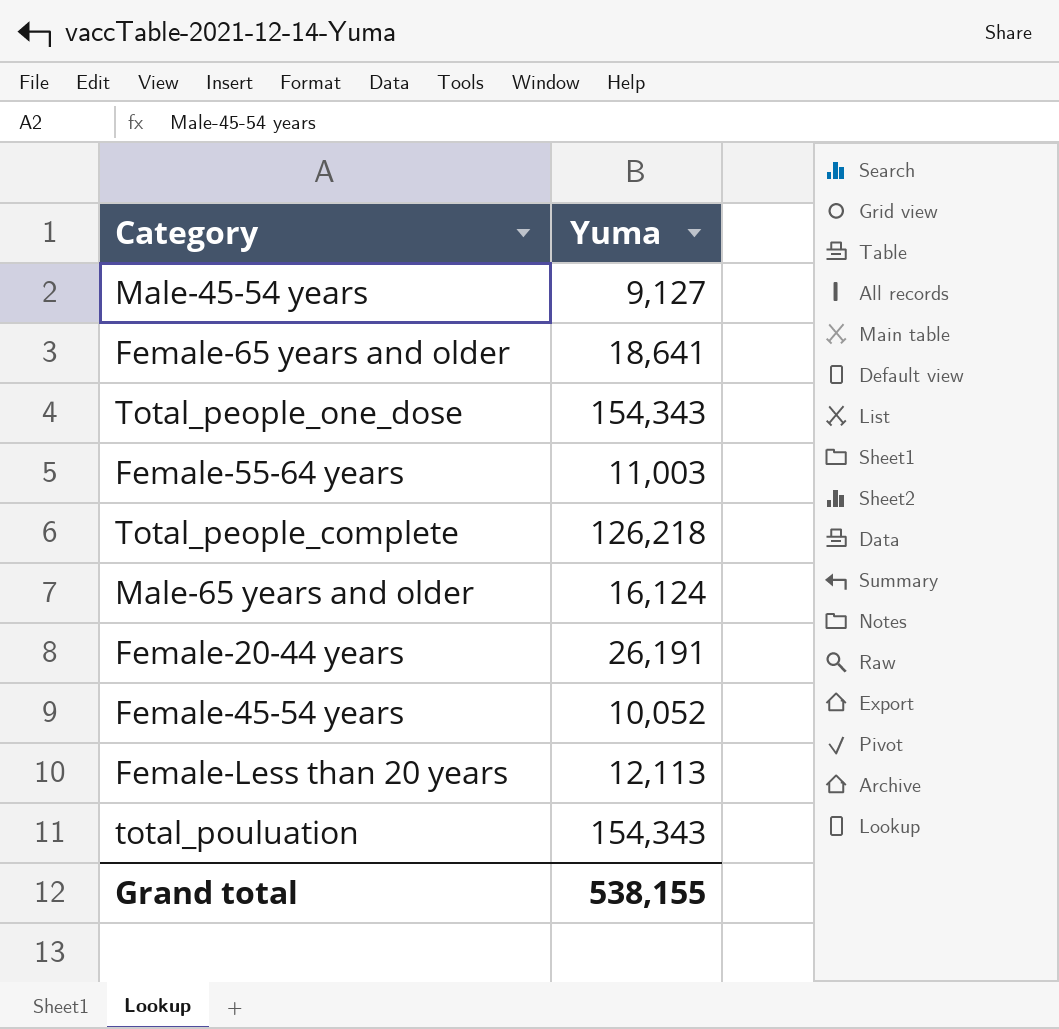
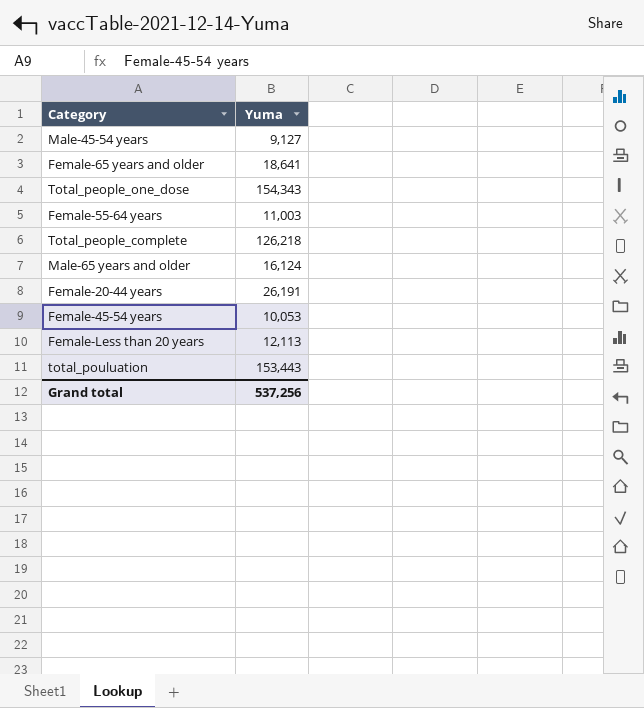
Female-45-54 years | Yuma: 10,052 -> 10,053
total_pouluation | Yuma: 154,343 -> 153,443
Grand total | Yuma: 538,155 -> 537,256

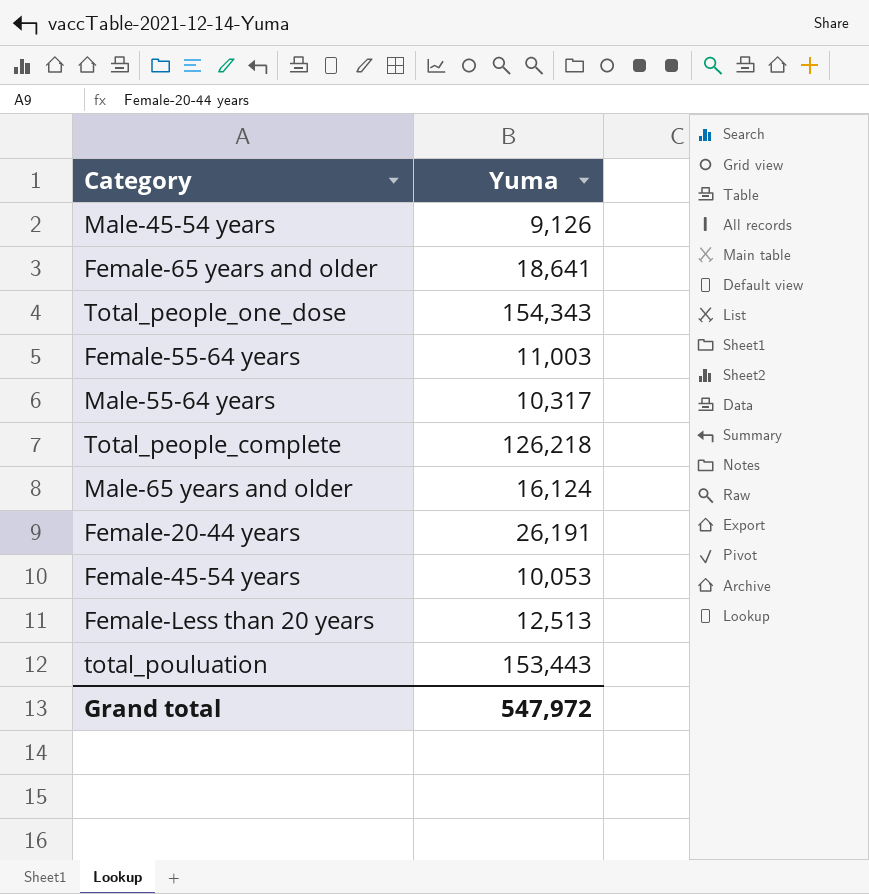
Male-45-54 years | Yuma: 9,127 -> 9,126
row Male-55-64 years: none -> 10,317
Female-Less than 20 years | Yuma: 12,113 -> 12,513
Grand total | Yuma: 537,256 -> 547,972

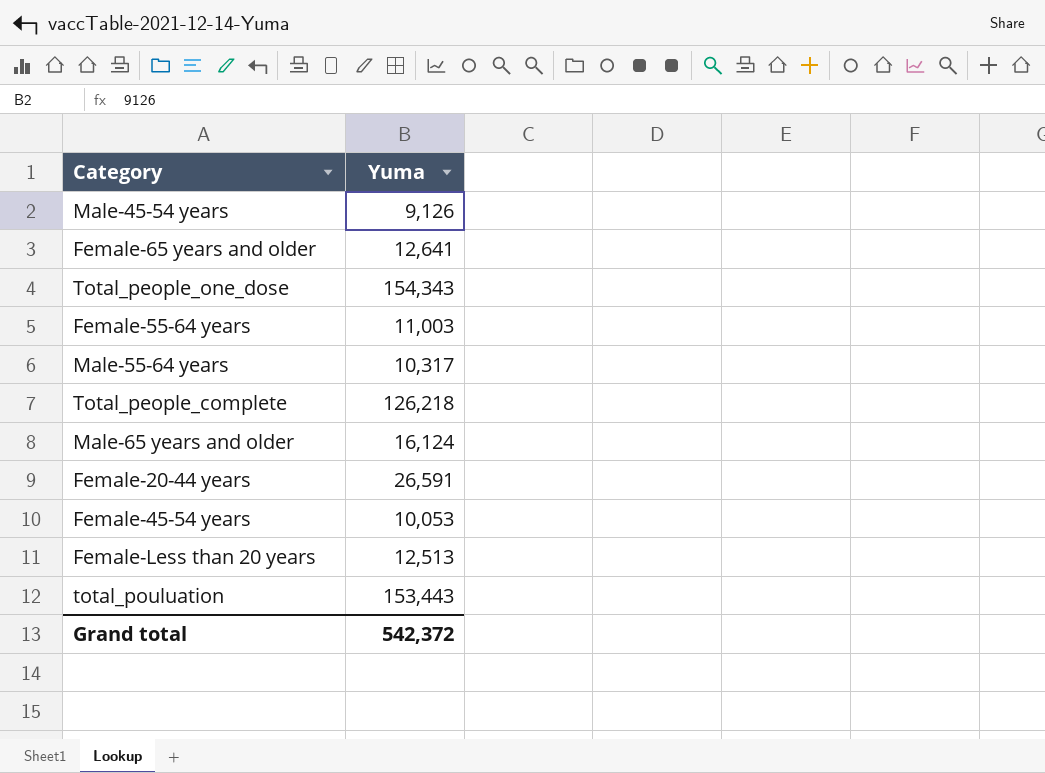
Female-65 years and older | Yuma: 18,641 -> 12,641
Female-20-44 years | Yuma: 26,191 -> 26,591
Grand total | Yuma: 547,972 -> 542,372

